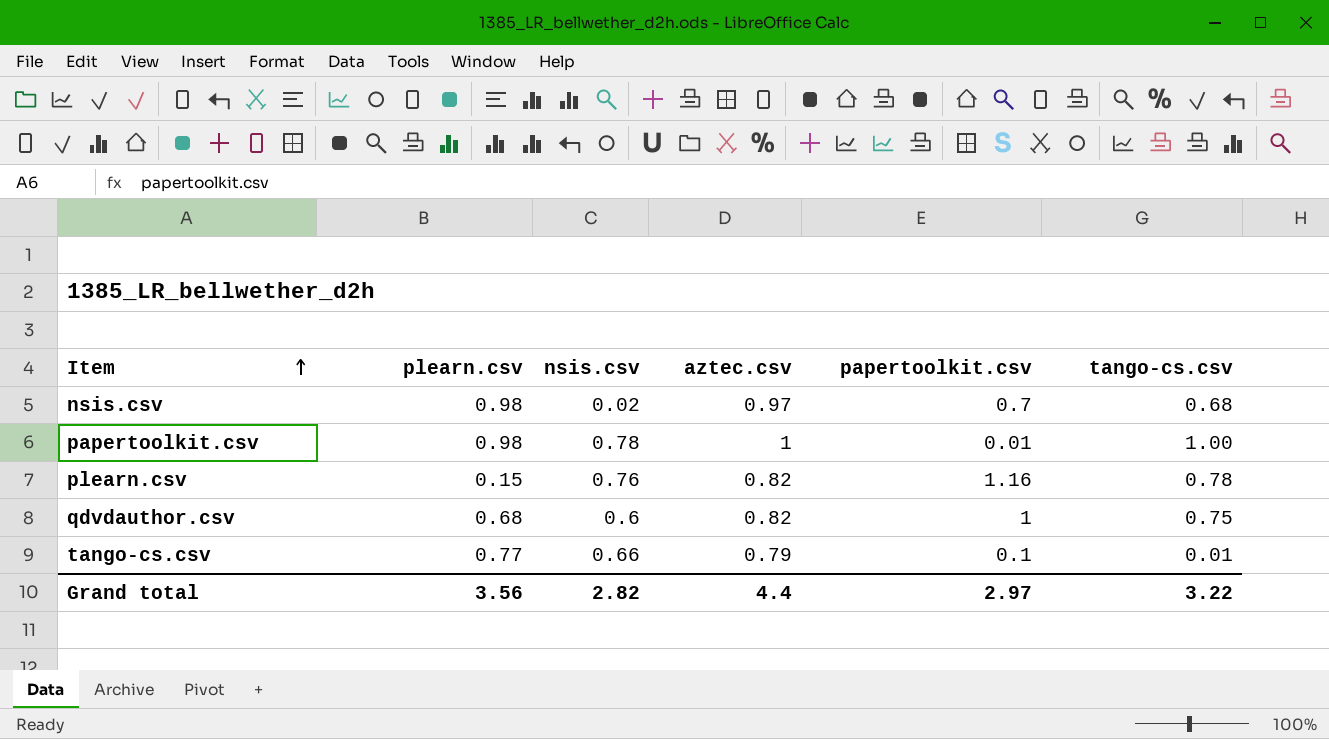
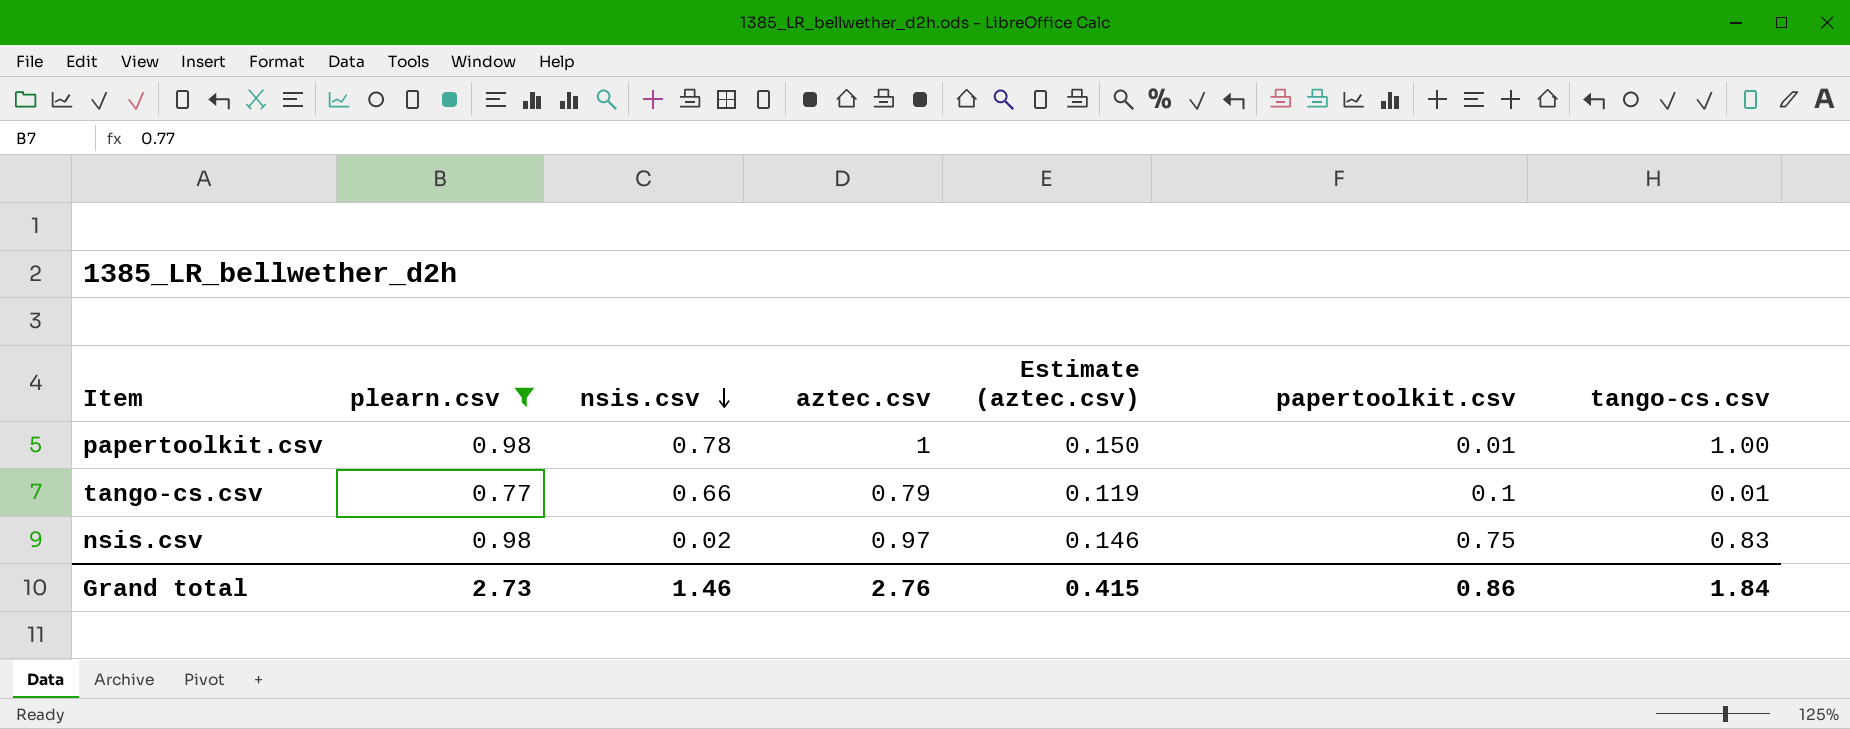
filter: none -> plearn.csv >= 0.77
row order: Item ascending -> nsis.csv descending
column Estimate (aztec.csv) | formula: none -> [aztec.csv] * 0.15
nsis.csv | papertoolkit.csv: 0.7 -> 0.75
nsis.csv | tango-cs.csv: 0.68 -> 0.83
Grand total | plearn.csv: 3.56 -> 2.73
Grand total | nsis.csv: 2.82 -> 1.46
Grand total | aztec.csv: 4.4 -> 2.76
Grand total | papertoolkit.csv: 2.97 -> 0.86
Grand total | tango-cs.csv: 3.22 -> 1.84

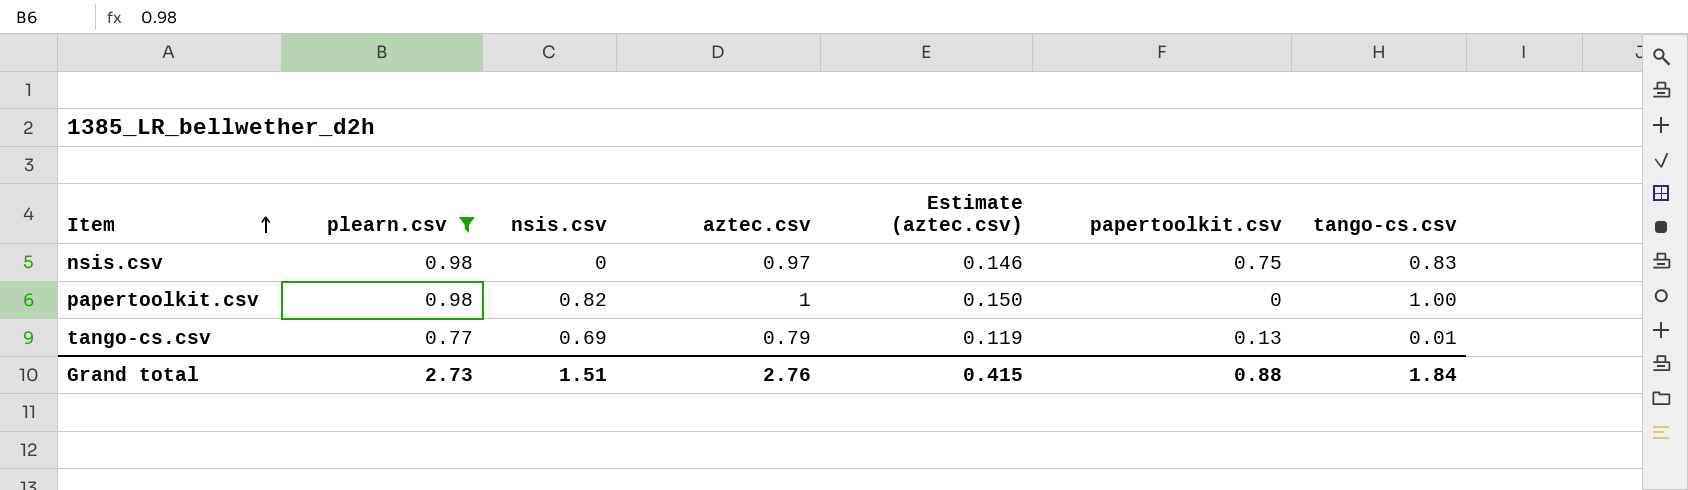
row order: nsis.csv descending -> Item ascending
nsis.csv | nsis.csv: 0.02 -> 0
papertoolkit.csv | nsis.csv: 0.78 -> 0.82
papertoolkit.csv | papertoolkit.csv: 0.01 -> 0
tango-cs.csv | nsis.csv: 0.66 -> 0.69
tango-cs.csv | papertoolkit.csv: 0.1 -> 0.13
Grand total | nsis.csv: 1.46 -> 1.51
Grand total | papertoolkit.csv: 0.86 -> 0.88

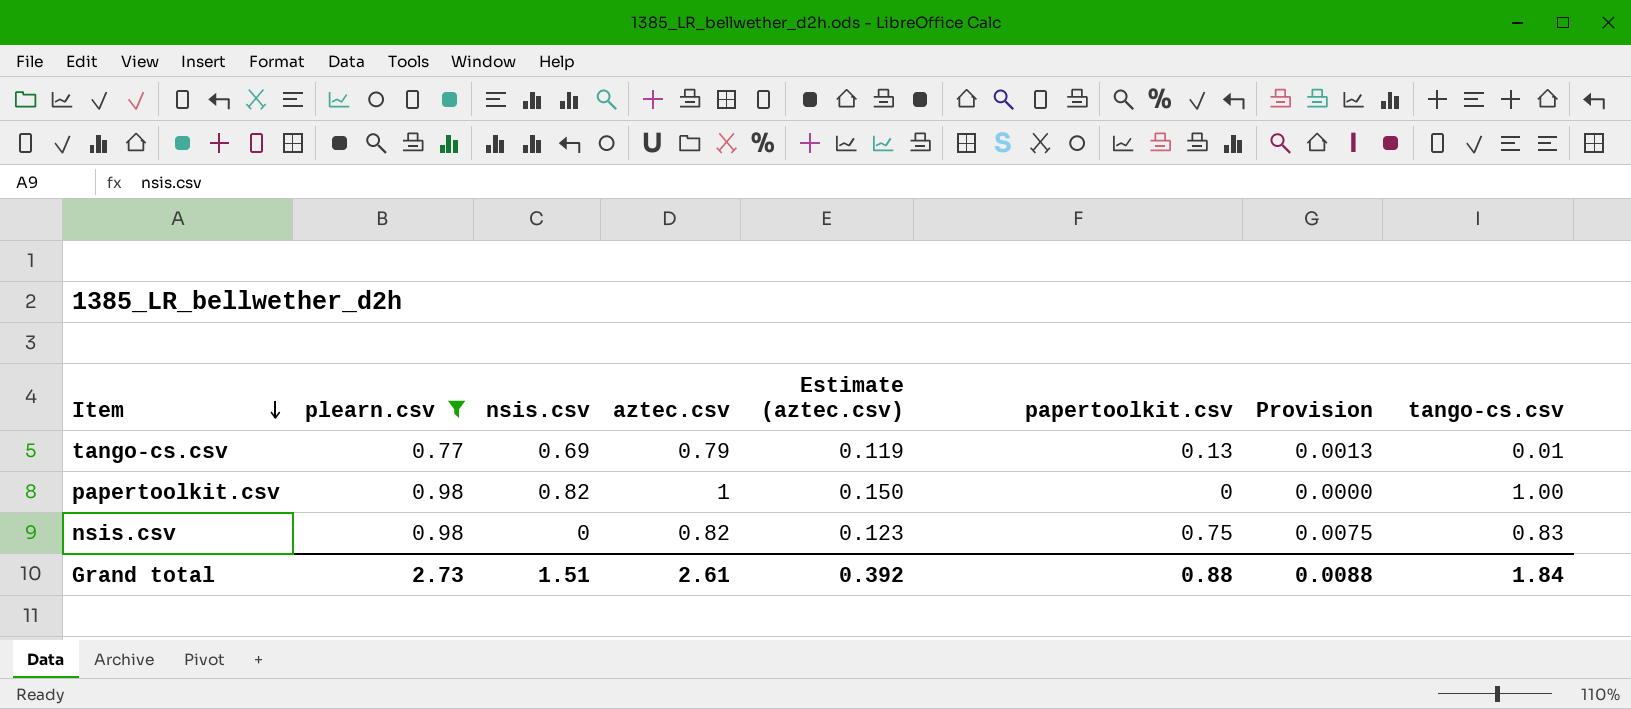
row order: Item ascending -> Item descending
column Provision | formula: none -> [papertoolkit.csv] * 0.01
nsis.csv | aztec.csv: 0.97 -> 0.82
nsis.csv | Estimate (aztec.csv): 0.146 -> 0.123
Grand total | aztec.csv: 2.76 -> 2.61
Grand total | Estimate (aztec.csv): 0.415 -> 0.392

